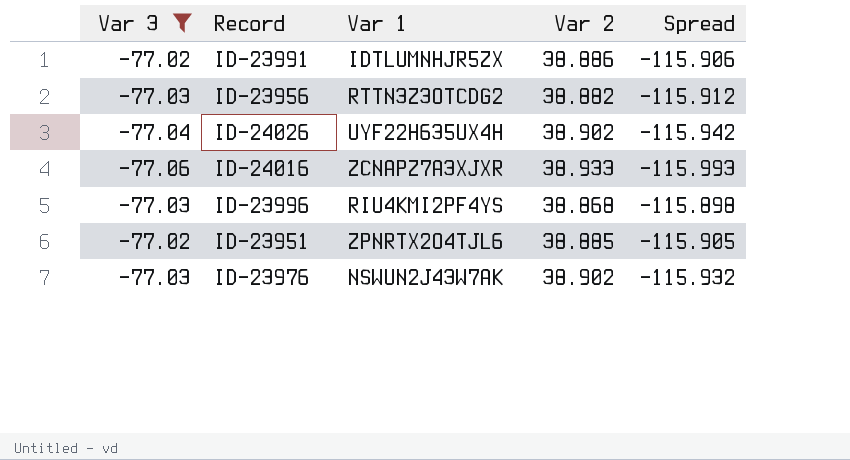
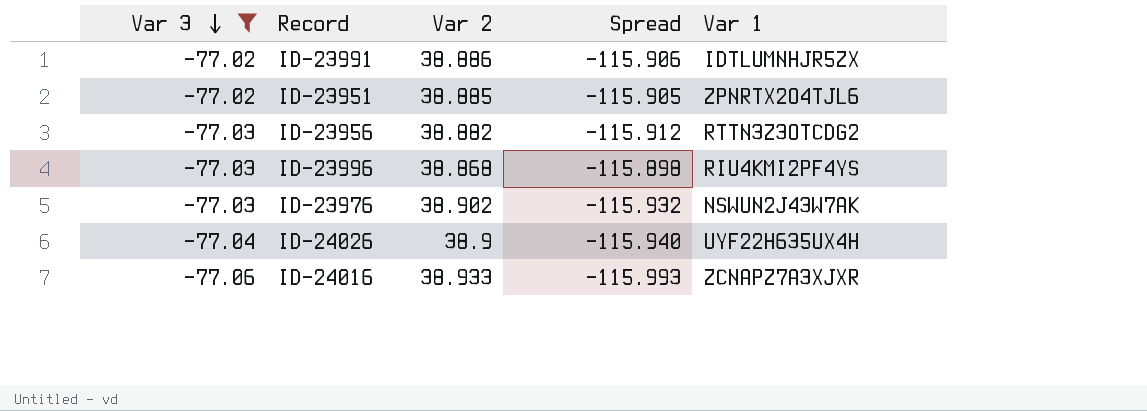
row order: none -> Var 3 descending
column Var 1 | position: 3 -> 5
ID-24026 | Var 2: 38.902 -> 38.9
ID-24026 | Spread: -115.942 -> -115.940

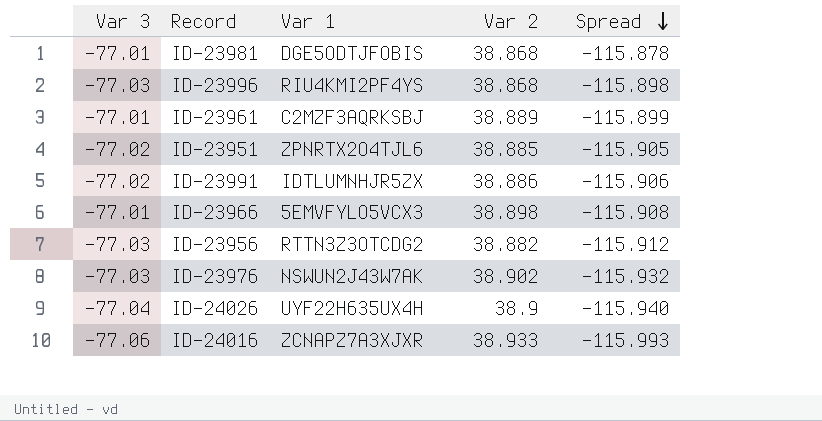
filter: Var 3 != -77.01 -> none
row order: Var 3 descending -> Spread descending
column Var 1 | position: 5 -> 3

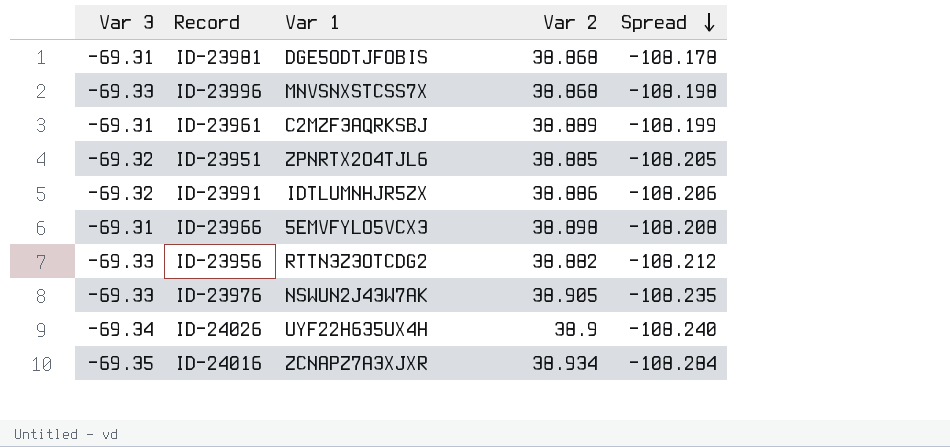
ID-23981 | Var 3: -77.01 -> -69.31
ID-23981 | Spread: -115.878 -> -108.178
ID-23996 | Var 3: -77.03 -> -69.33
ID-23996 | Var 1: RIU4KMI2PF4YS -> MNVSNXSTCSS7X
ID-23996 | Spread: -115.898 -> -108.198
ID-23961 | Var 3: -77.01 -> -69.31
ID-23961 | Spread: -115.899 -> -108.199
ID-23951 | Var 3: -77.02 -> -69.32
ID-23951 | Spread: -115.905 -> -108.205
ID-23991 | Var 3: -77.02 -> -69.32
ID-23991 | Spread: -115.906 -> -108.206
ID-23966 | Var 3: -77.01 -> -69.31
ID-23966 | Spread: -115.908 -> -108.208
ID-23956 | Var 3: -77.03 -> -69.33
ID-23956 | Spread: -115.912 -> -108.212
ID-23976 | Var 3: -77.03 -> -69.33
ID-23976 | Var 2: 38.902 -> 38.905
ID-23976 | Spread: -115.932 -> -108.235
ID-24026 | Var 3: -77.04 -> -69.34
ID-24026 | Spread: -115.940 -> -108.240
ID-24016 | Var 3: -77.06 -> -69.35
ID-24016 | Var 2: 38.933 -> 38.934
ID-24016 | Spread: -115.993 -> -108.284

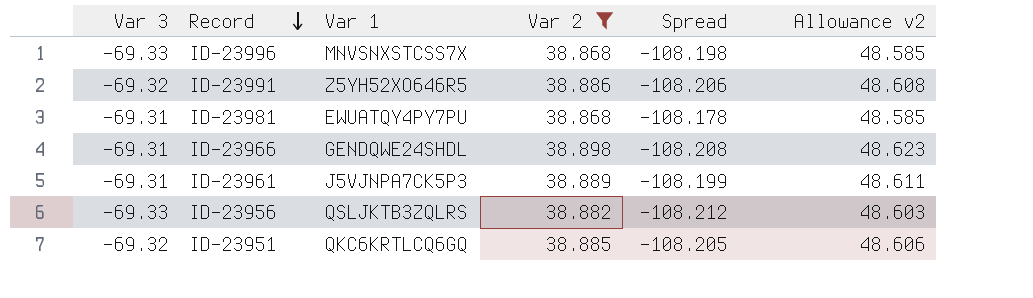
filter: none -> Var 2 <= 38.898
row order: Spread descending -> Record descending
column Allowance v2 | formula: none -> [Var 2] * 1.25
ID-23991 | Var 1: IDTLUMNHJR5ZX -> Z5YH52XO646R5
ID-23981 | Var 1: DGE5ODTJFOBIS -> EWUATQY4PY7PU
ID-23966 | Var 1: 5EMVFYLO5VCX3 -> GENDQWE24SHDL
ID-23961 | Var 1: C2MZF3AQRKSBJ -> J5VJNPA7CK5P3
ID-23956 | Var 1: RTTN3Z3OTCDG2 -> QSLJKTB3ZQLRS
ID-23951 | Var 1: ZPNRTX2O4TJL6 -> QKC6KRTLCQ6GQ

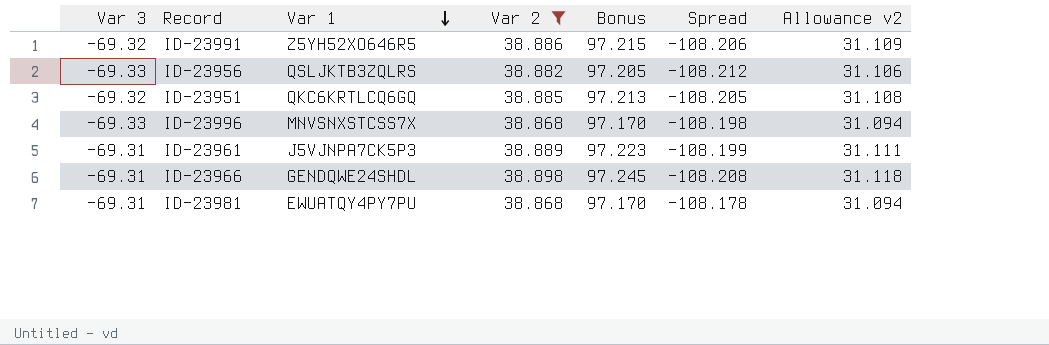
row order: Record descending -> Var 1 descending
column Bonus | formula: none -> [Var 2] * 2.5
column Allowance v2 | formula: [Var 2] * 1.25 -> [Var 2] * 0.8

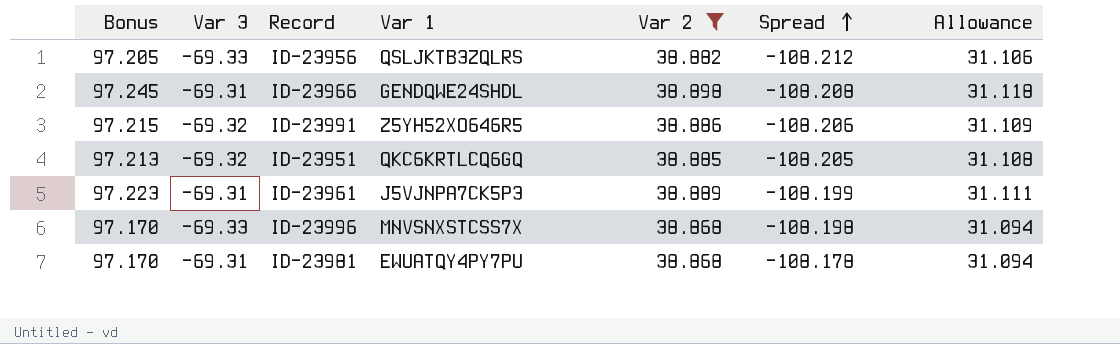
row order: Var 1 descending -> Spread ascending
column Bonus | position: 5 -> 1
column name: Allowance v2 -> Allowance

